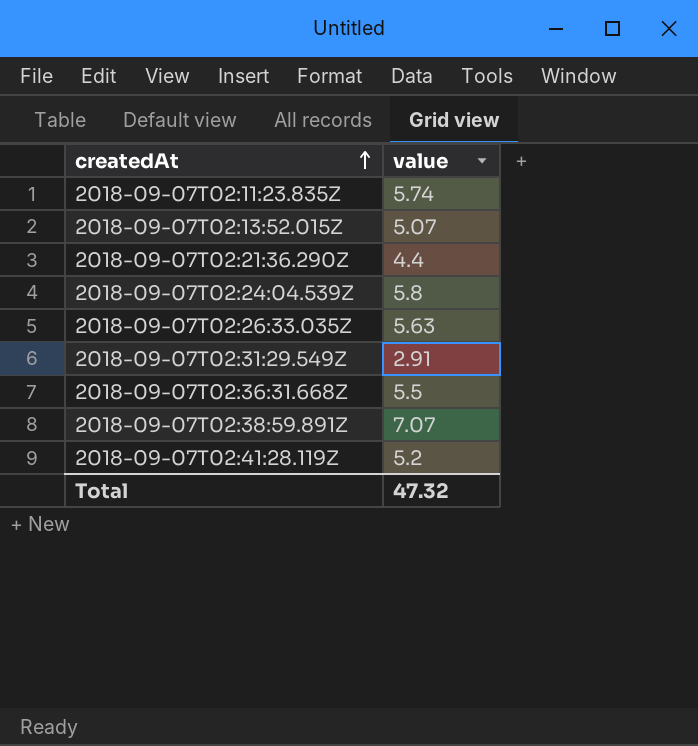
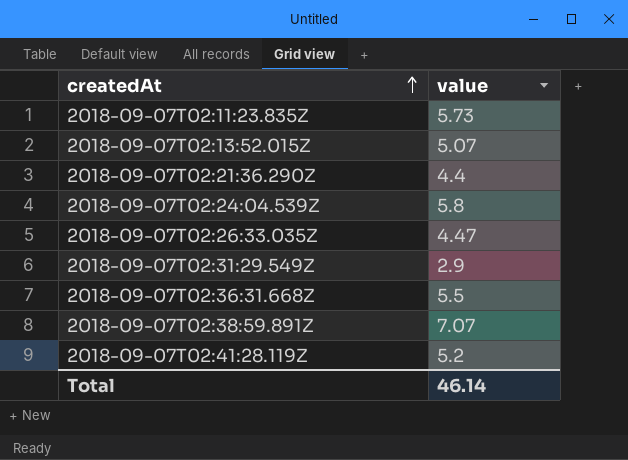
2018-09-07T02:11:23.835Z | value: 5.74 -> 5.73
2018-09-07T02:26:33.035Z | value: 5.63 -> 4.47
2018-09-07T02:31:29.549Z | value: 2.91 -> 2.9
Total | value: 47.32 -> 46.14

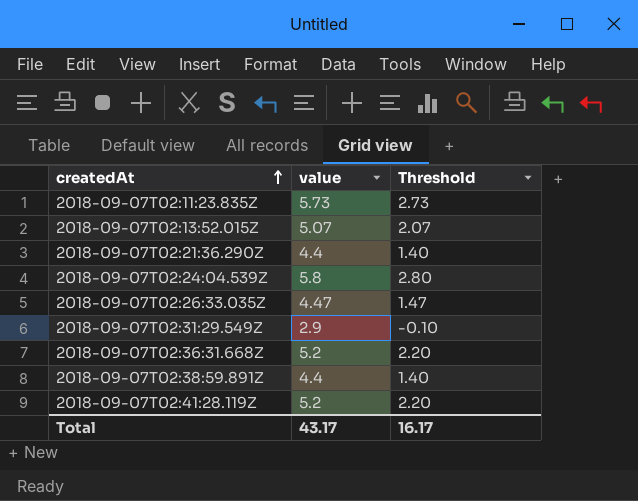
column Threshold | formula: none -> [value] - 3
2018-09-07T02:36:31.668Z | value: 5.5 -> 5.2
2018-09-07T02:38:59.891Z | value: 7.07 -> 4.4
Total | value: 46.14 -> 43.17

